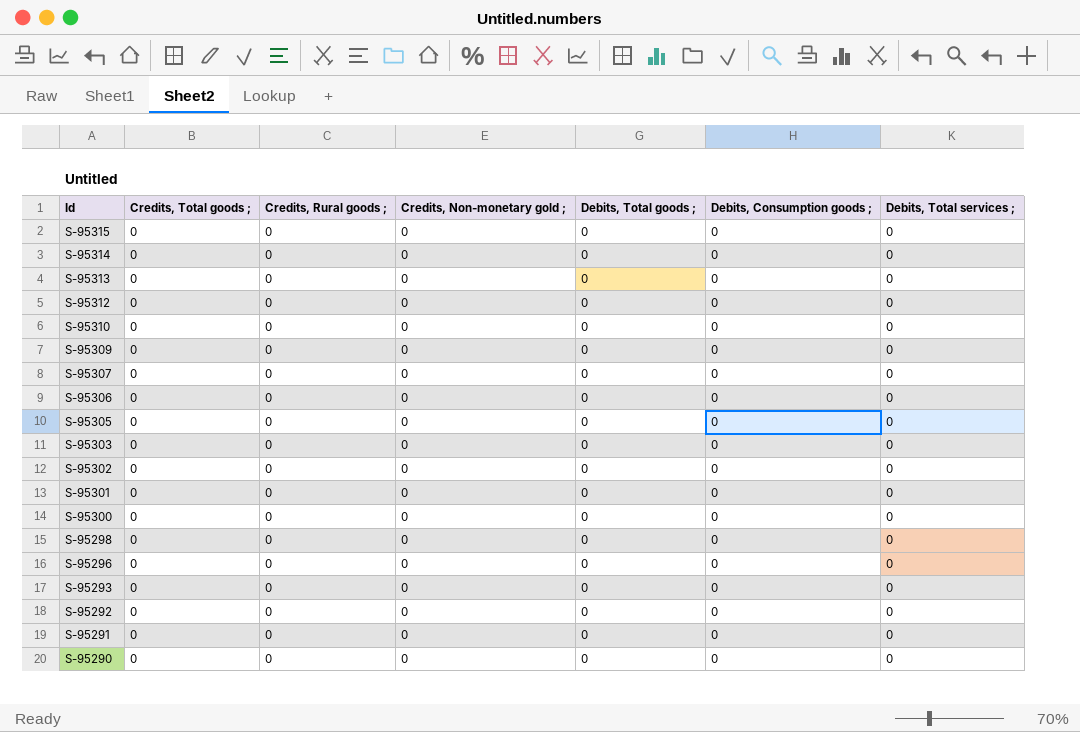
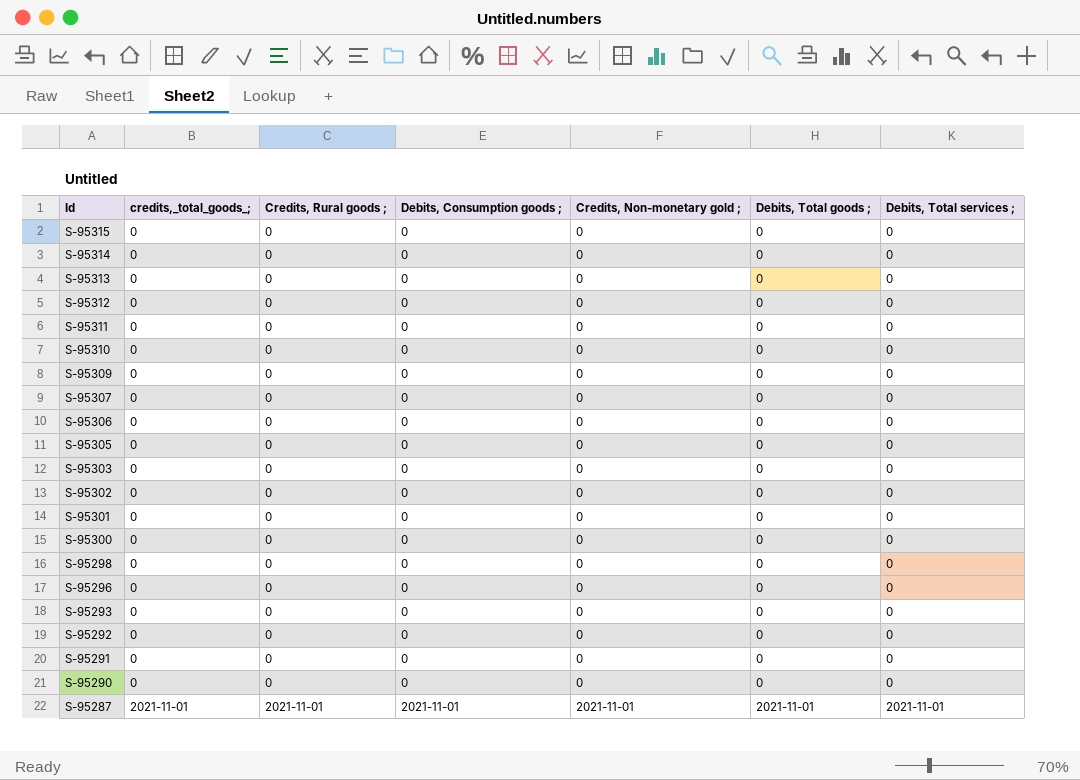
column name: Credits, Total goods ; -> credits,_total_goods_;
column Debits, Consumption goods ; | position: 6 -> 4
row S-95311: none -> 0 | 0 | 0 | 0 | 0 | 0
row S-95287: none -> 2021-11-01 | 2021-11-01 | 2021-11-01 | 2021-11-01 | 2021-11-01 | 2021-11-01

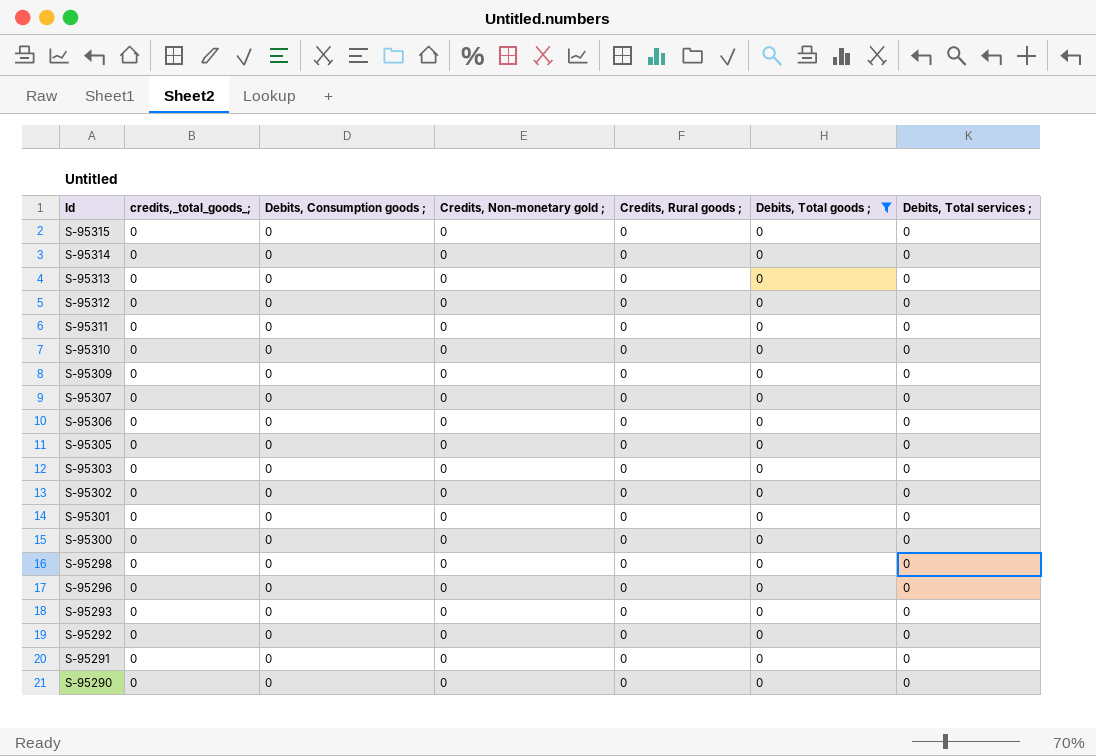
filter: none -> Debits, Total goods ; = 0
column Credits, Rural goods ; | position: 3 -> 5

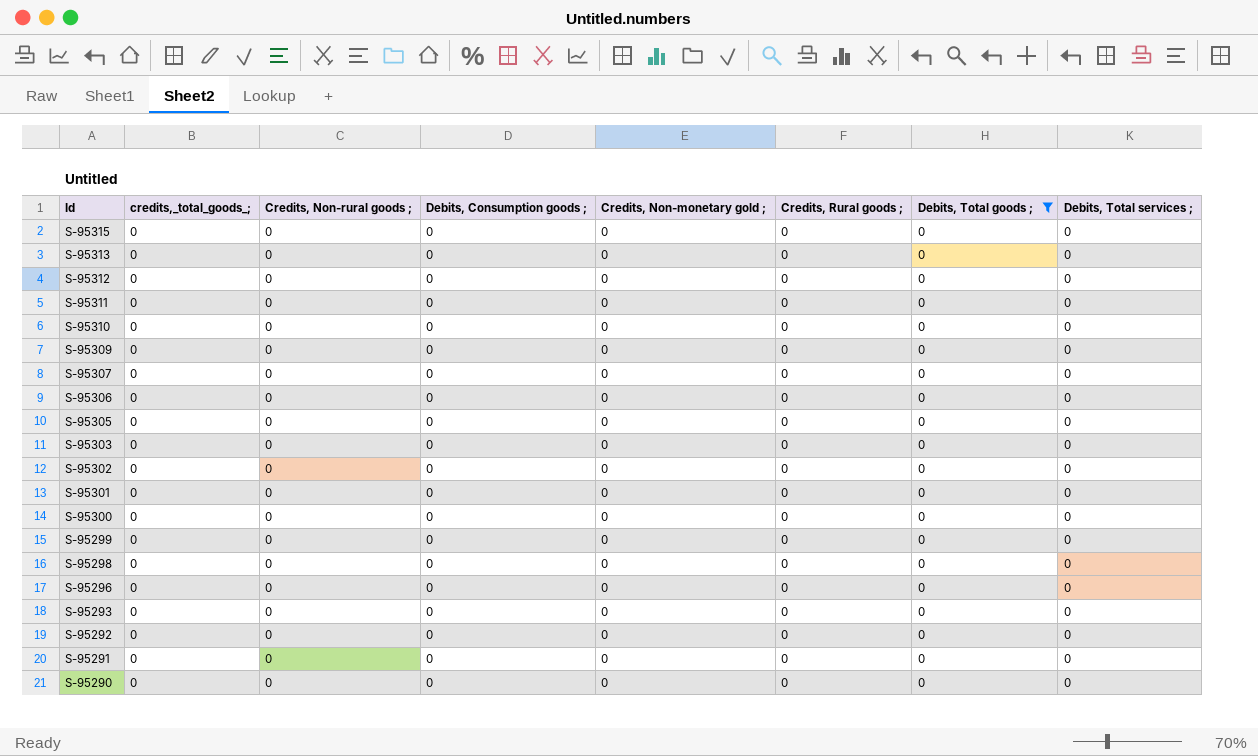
column Credits, Non-rural goods ; | position: none -> 3
row S-95314: 0 | 0 | 0 | 0 | 0 | 0 -> none
row S-95299: none -> 0 | 0 | 0 | 0 | 0 | 0 | 0

